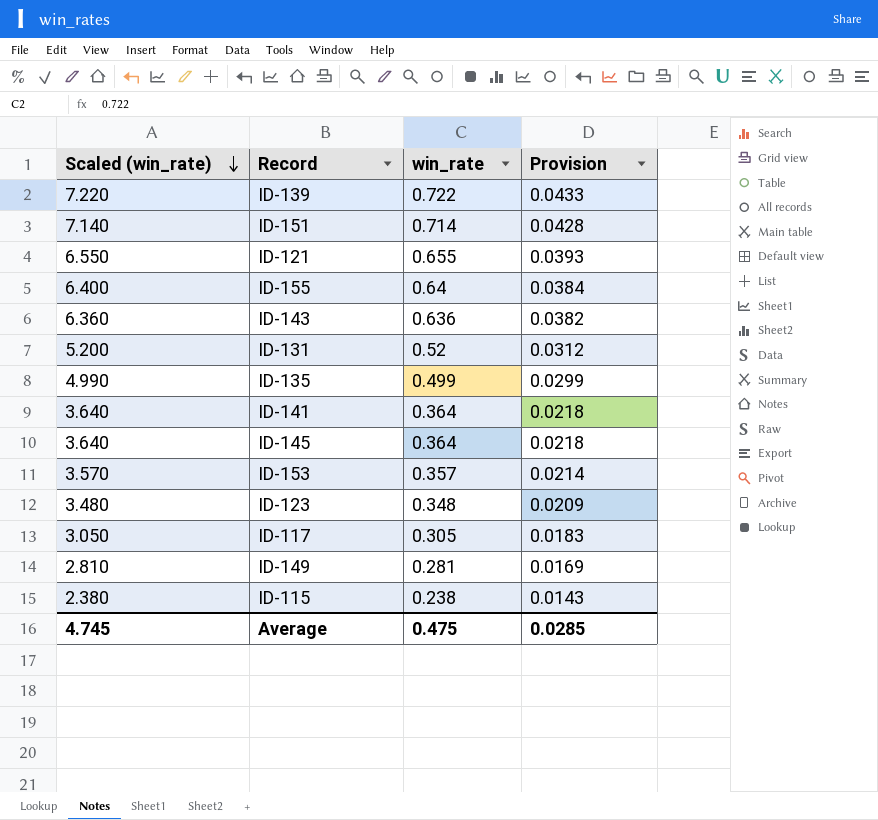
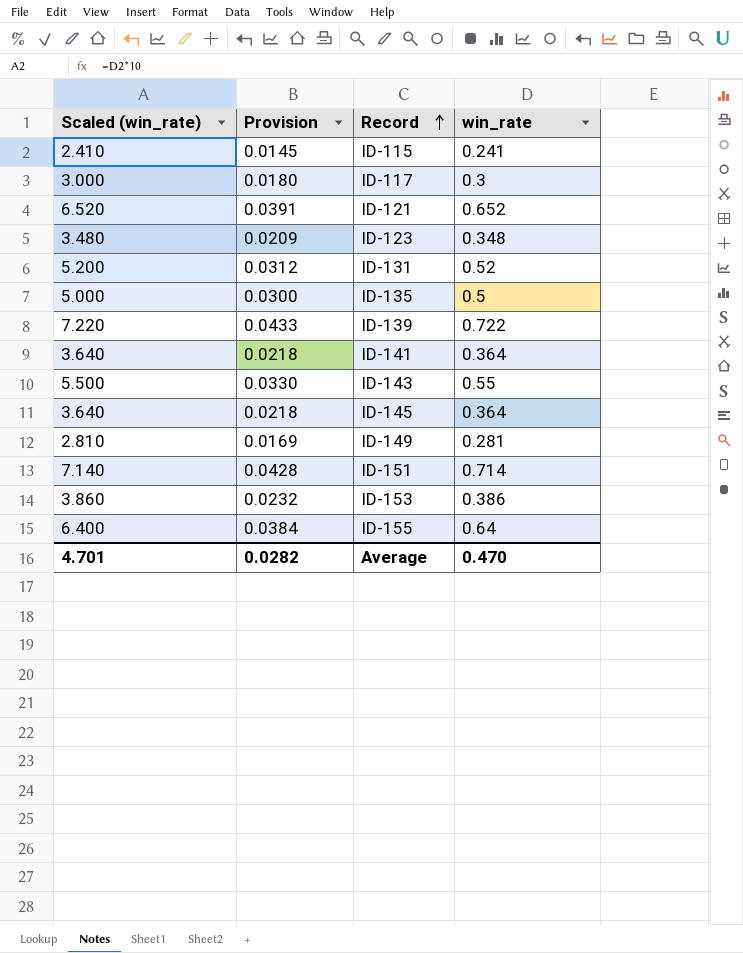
row order: Scaled (win_rate) descending -> Record ascending
column Provision | position: 4 -> 2
ID-115 | Scaled (win_rate): 2.380 -> 2.410
ID-115 | Provision: 0.0143 -> 0.0145
ID-115 | win_rate: 0.238 -> 0.241
ID-117 | Scaled (win_rate): 3.050 -> 3.000
ID-117 | Provision: 0.0183 -> 0.0180
ID-117 | win_rate: 0.305 -> 0.3
ID-121 | Scaled (win_rate): 6.550 -> 6.520
ID-121 | Provision: 0.0393 -> 0.0391
ID-121 | win_rate: 0.655 -> 0.652
ID-135 | Scaled (win_rate): 4.990 -> 5.000
ID-135 | Provision: 0.0299 -> 0.0300
ID-135 | win_rate: 0.499 -> 0.5
ID-143 | Scaled (win_rate): 6.360 -> 5.500
ID-143 | Provision: 0.0382 -> 0.0330
ID-143 | win_rate: 0.636 -> 0.55
ID-153 | Scaled (win_rate): 3.570 -> 3.860
ID-153 | Provision: 0.0214 -> 0.0232
ID-153 | win_rate: 0.357 -> 0.386
Average | Scaled (win_rate): 4.745 -> 4.701
Average | Provision: 0.0285 -> 0.0282
Average | win_rate: 0.475 -> 0.470

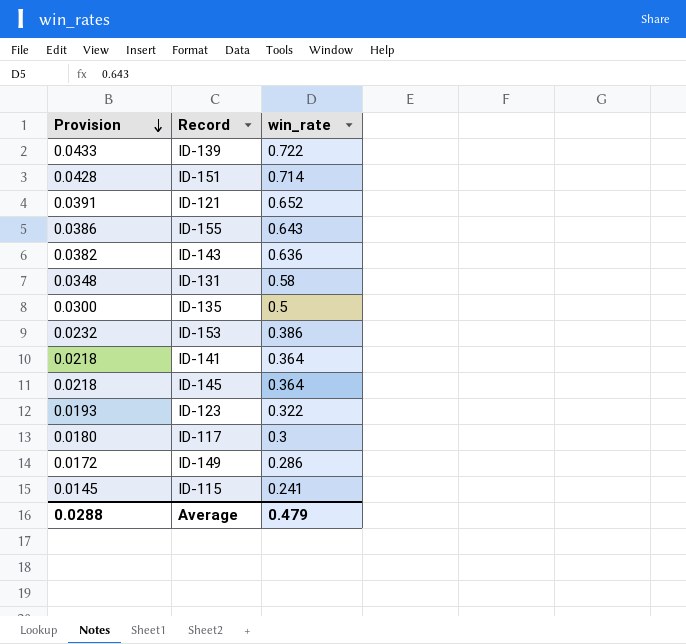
row order: Record ascending -> Provision descending
column Scaled (win_rate) | formula: [win_rate] * 10 -> none
ID-155 | Provision: 0.0384 -> 0.0386
ID-155 | win_rate: 0.64 -> 0.643
ID-143 | Provision: 0.0330 -> 0.0382
ID-143 | win_rate: 0.55 -> 0.636
ID-131 | Provision: 0.0312 -> 0.0348
ID-131 | win_rate: 0.52 -> 0.58
ID-123 | Provision: 0.0209 -> 0.0193
ID-123 | win_rate: 0.348 -> 0.322
ID-149 | Provision: 0.0169 -> 0.0172
ID-149 | win_rate: 0.281 -> 0.286
Average | Provision: 0.0282 -> 0.0288
Average | win_rate: 0.470 -> 0.479

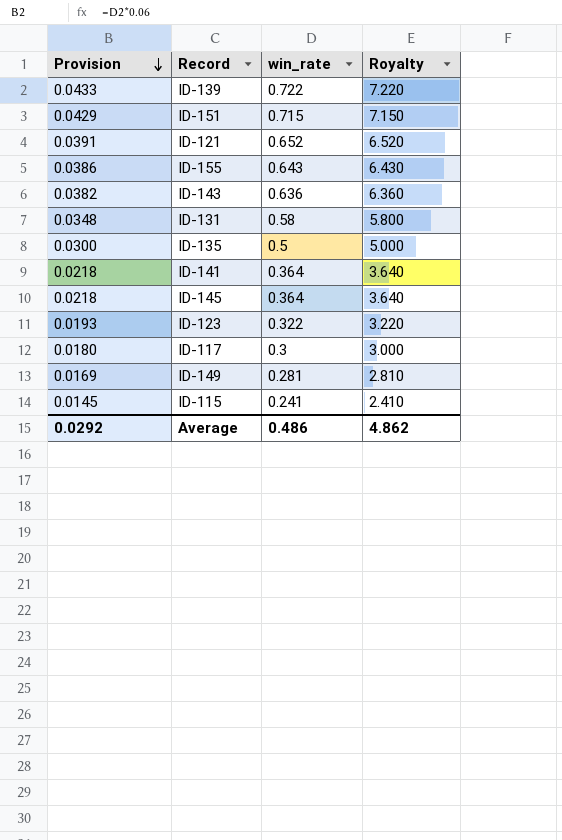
column Royalty | formula: none -> [win_rate] * 10
row ID-153: 0.0232 | 0.386 -> none
ID-151 | Provision: 0.0428 -> 0.0429
ID-151 | win_rate: 0.714 -> 0.715
ID-149 | Provision: 0.0172 -> 0.0169
ID-149 | win_rate: 0.286 -> 0.281
Average | Provision: 0.0288 -> 0.0292
Average | win_rate: 0.479 -> 0.486

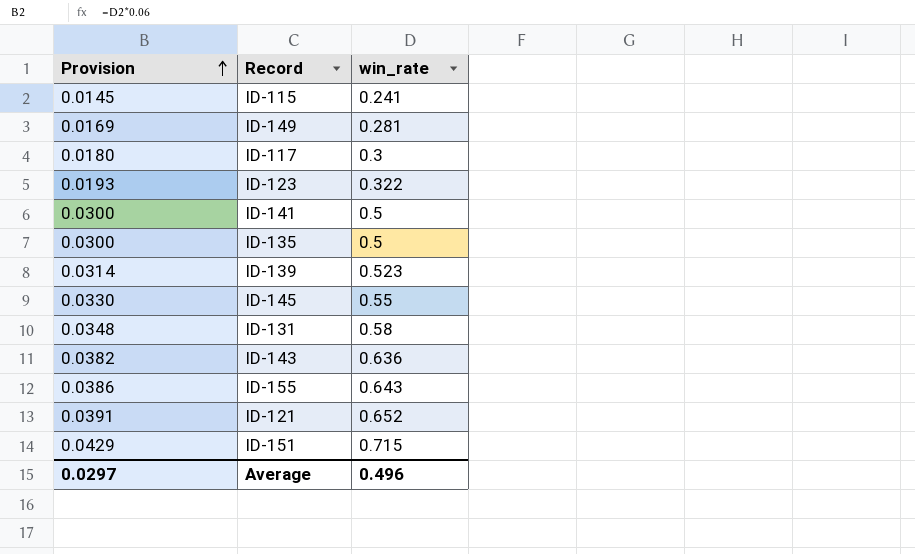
row order: Provision descending -> Provision ascending
column Royalty | formula: [win_rate] * 10 -> none
ID-141 | Provision: 0.0218 -> 0.0300
ID-141 | win_rate: 0.364 -> 0.5
ID-139 | Provision: 0.0433 -> 0.0314
ID-139 | win_rate: 0.722 -> 0.523
ID-145 | Provision: 0.0218 -> 0.0330
ID-145 | win_rate: 0.364 -> 0.55
Average | Provision: 0.0292 -> 0.0297
Average | win_rate: 0.486 -> 0.496

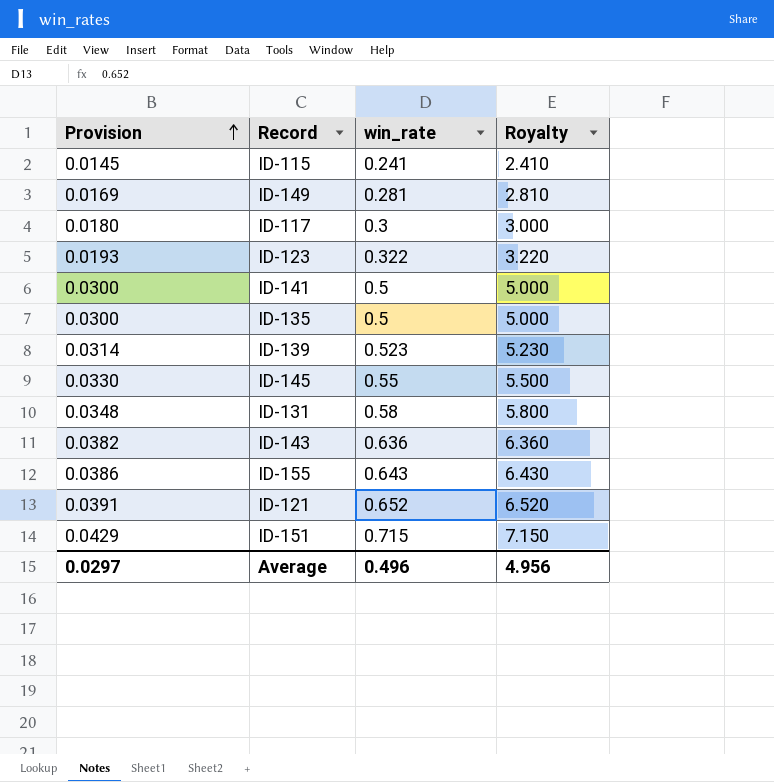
column Royalty | formula: none -> [win_rate] * 10

